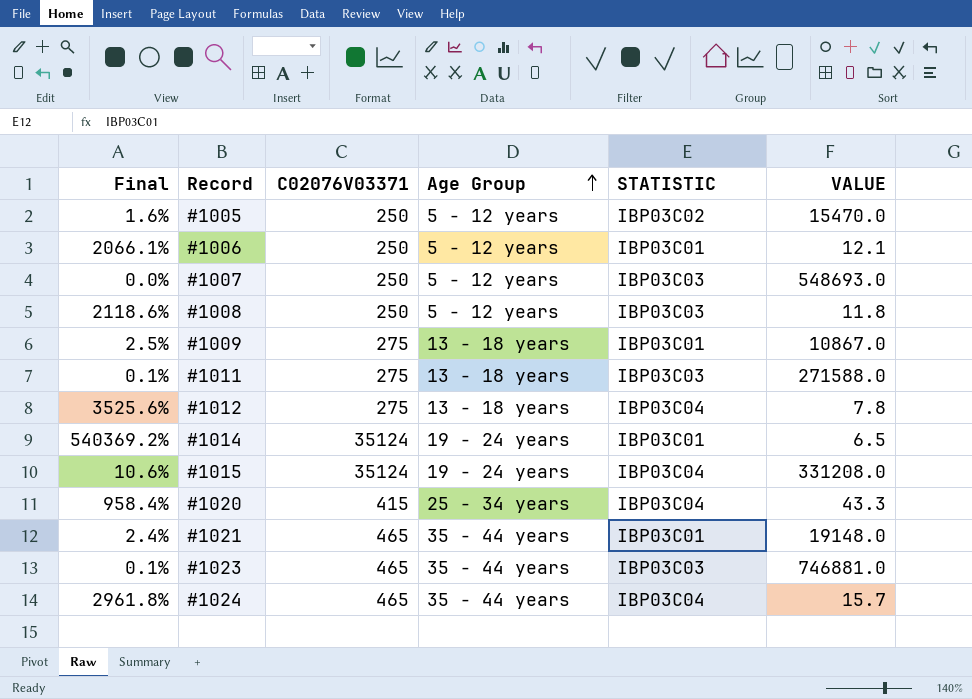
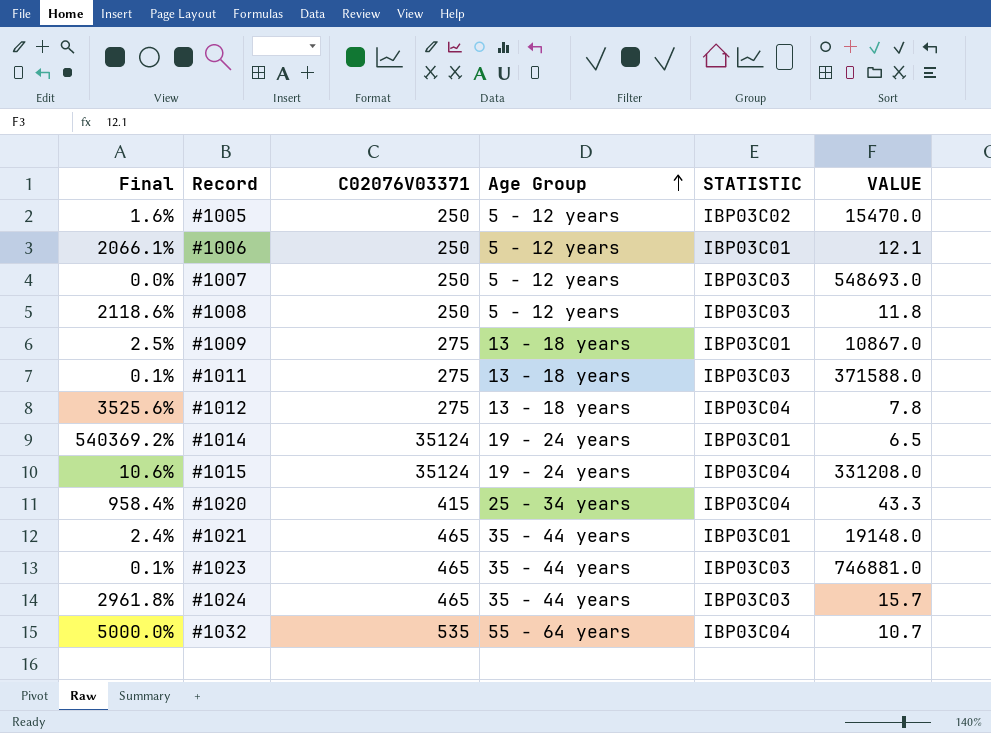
#1011 | VALUE: 271588.0 -> 371588.0
#1024 | STATISTIC: IBP03C04 -> IBP03C03
row #1032: none -> 5000.0% | 535 | 55 - 64 years | IBP03C04 | 10.7

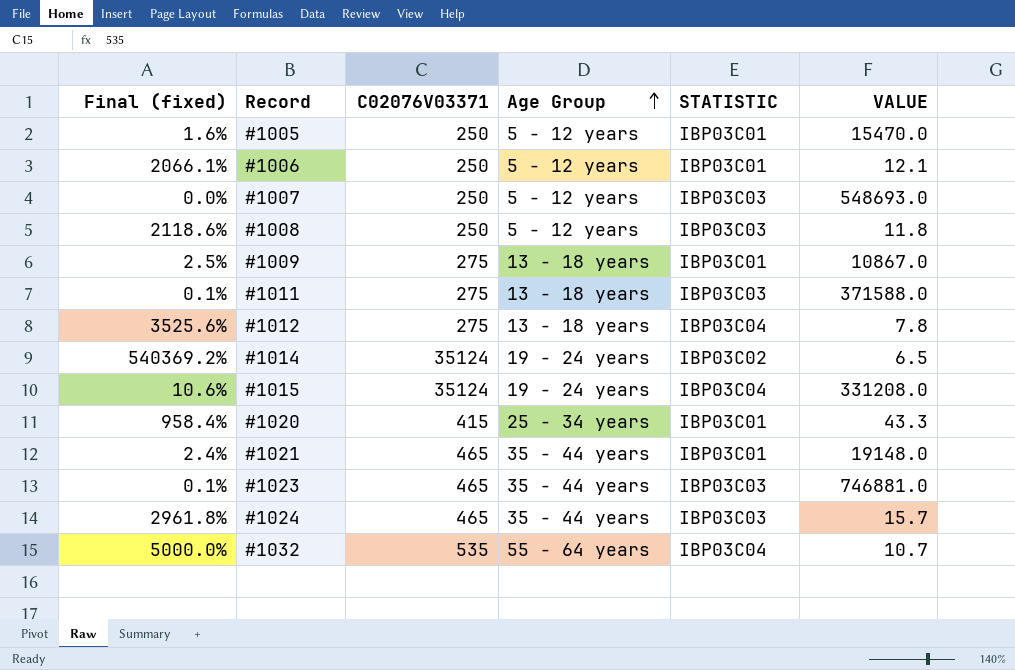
column name: Final -> Final (fixed)
#1005 | STATISTIC: IBP03C02 -> IBP03C01
#1014 | STATISTIC: IBP03C01 -> IBP03C02
#1020 | STATISTIC: IBP03C04 -> IBP03C01

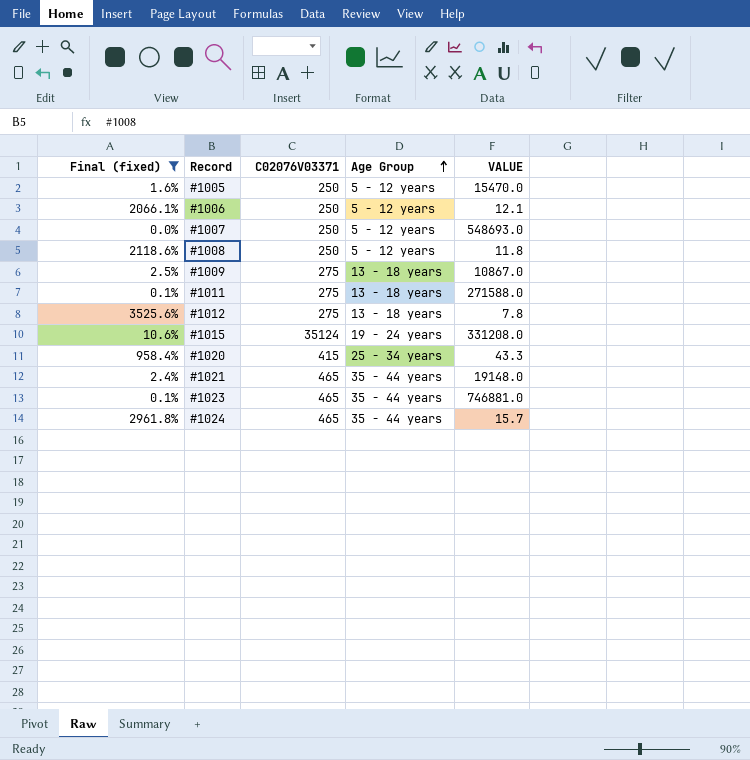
filter: none -> Final (fixed) <= 3525.6%
column STATISTIC | position: 5 -> none
#1011 | VALUE: 371588.0 -> 271588.0

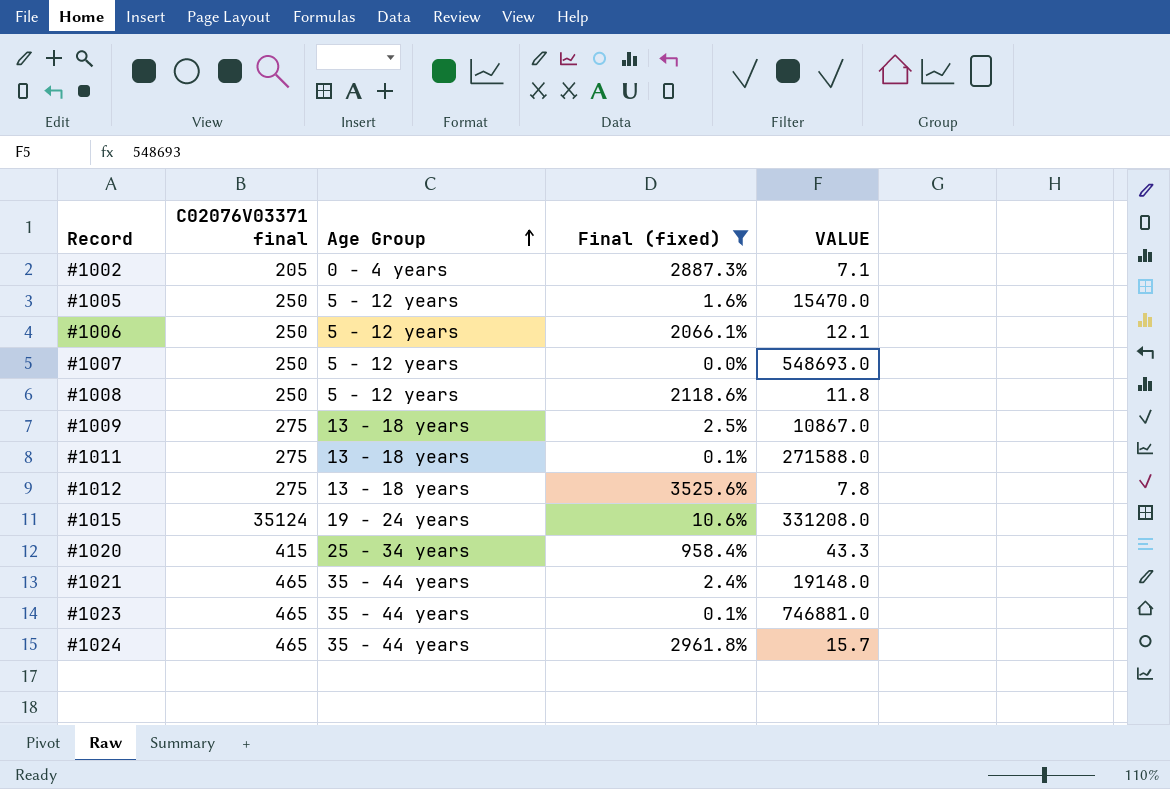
column name: C02076V03371 -> C02076V03371 final
column Final (fixed) | position: 1 -> 4
row #1002: none -> 205 | 0 - 4 years | 2887.3% | 7.1

